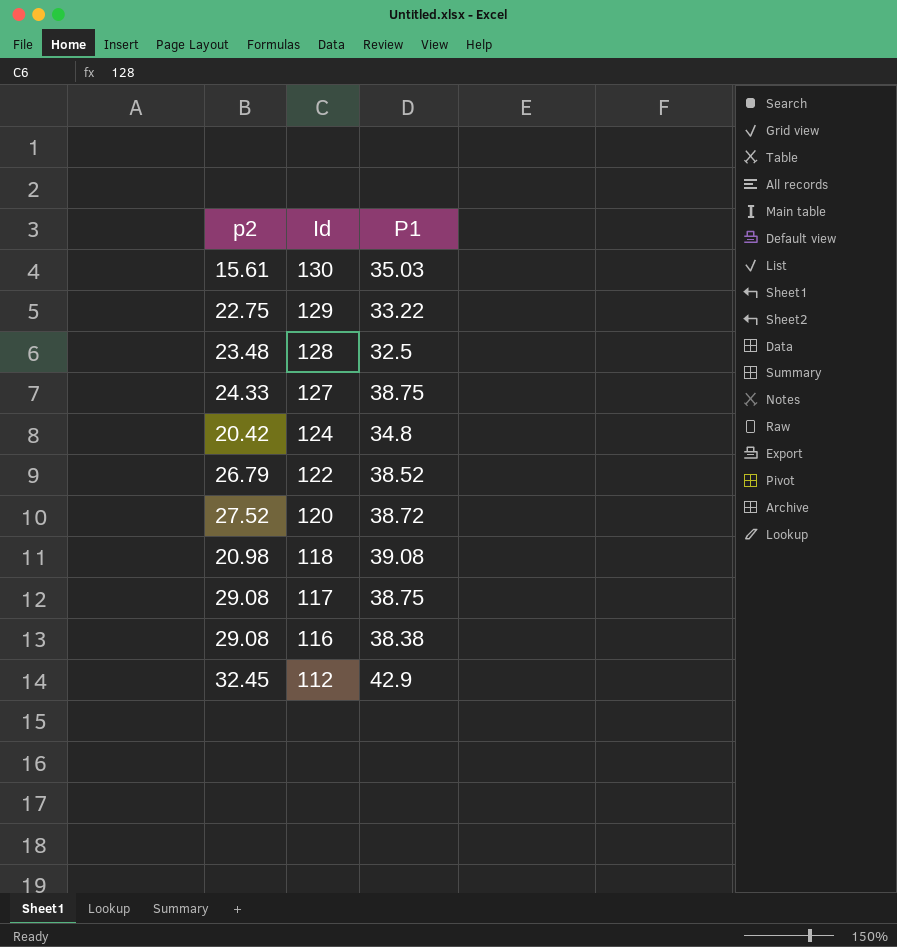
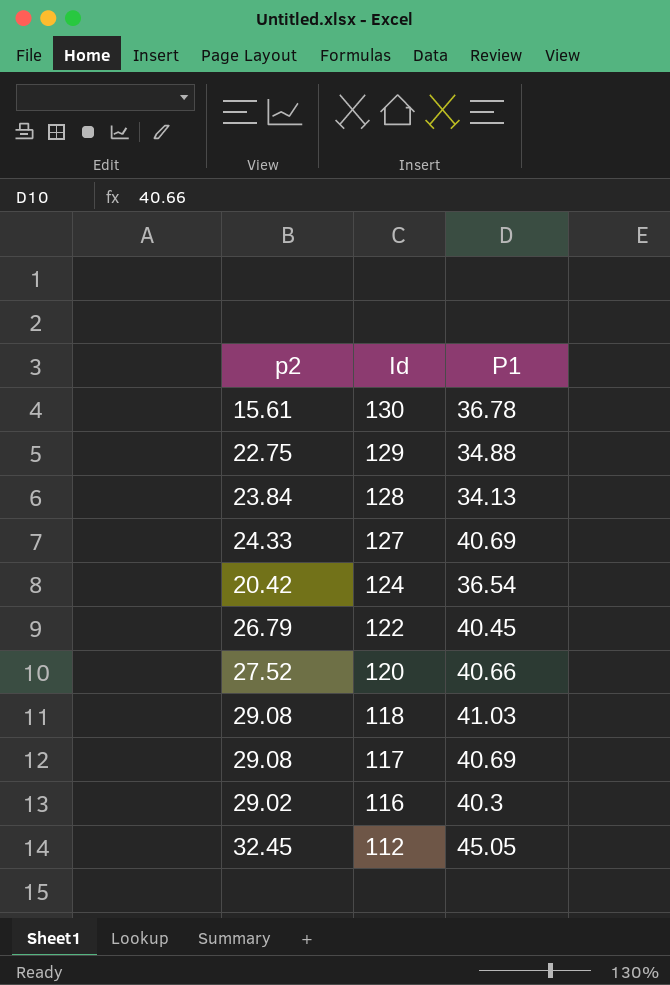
130 | P1: 35.03 -> 36.78
129 | P1: 33.22 -> 34.88
128 | p2: 23.48 -> 23.84
128 | P1: 32.5 -> 34.13
127 | P1: 38.75 -> 40.69
124 | P1: 34.8 -> 36.54
122 | P1: 38.52 -> 40.45
120 | P1: 38.72 -> 40.66
118 | p2: 20.98 -> 29.08
118 | P1: 39.08 -> 41.03
117 | P1: 38.75 -> 40.69
116 | p2: 29.08 -> 29.02
116 | P1: 38.38 -> 40.3
112 | P1: 42.9 -> 45.05

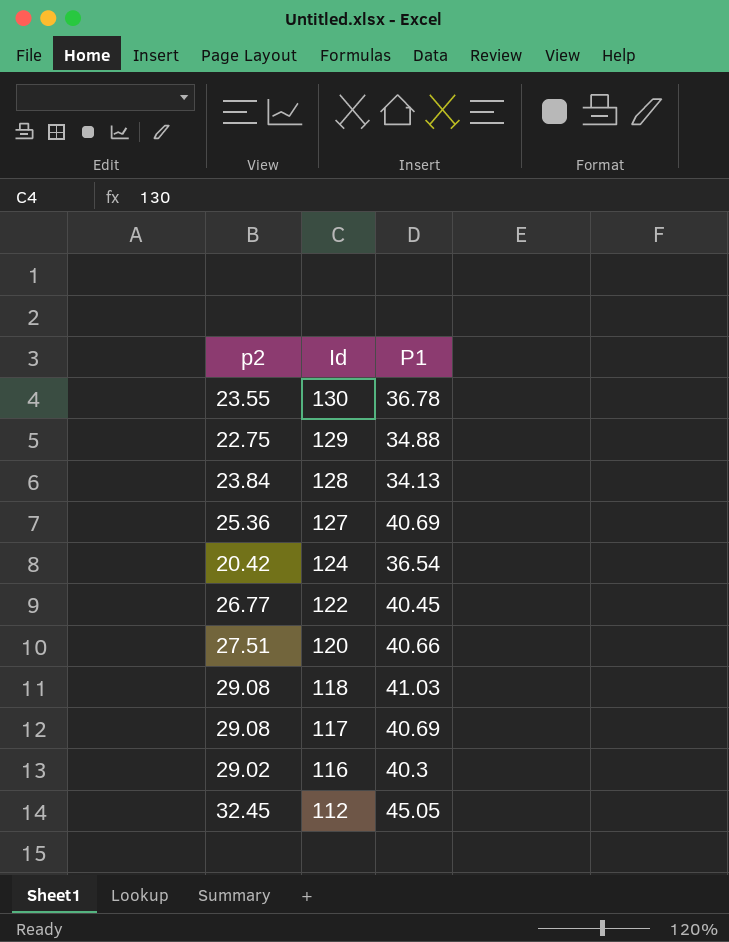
130 | p2: 15.61 -> 23.55
127 | p2: 24.33 -> 25.36
122 | p2: 26.79 -> 26.77
120 | p2: 27.52 -> 27.51

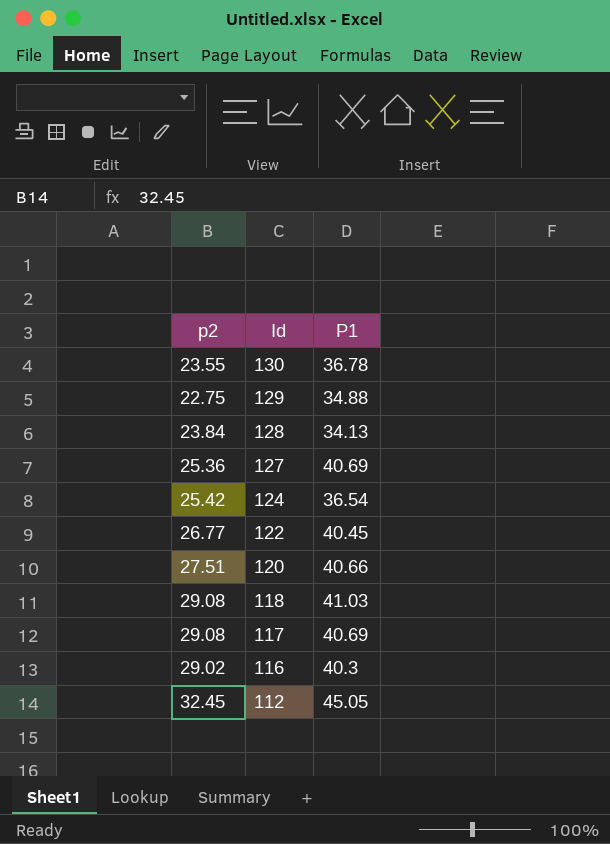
124 | p2: 20.42 -> 25.42

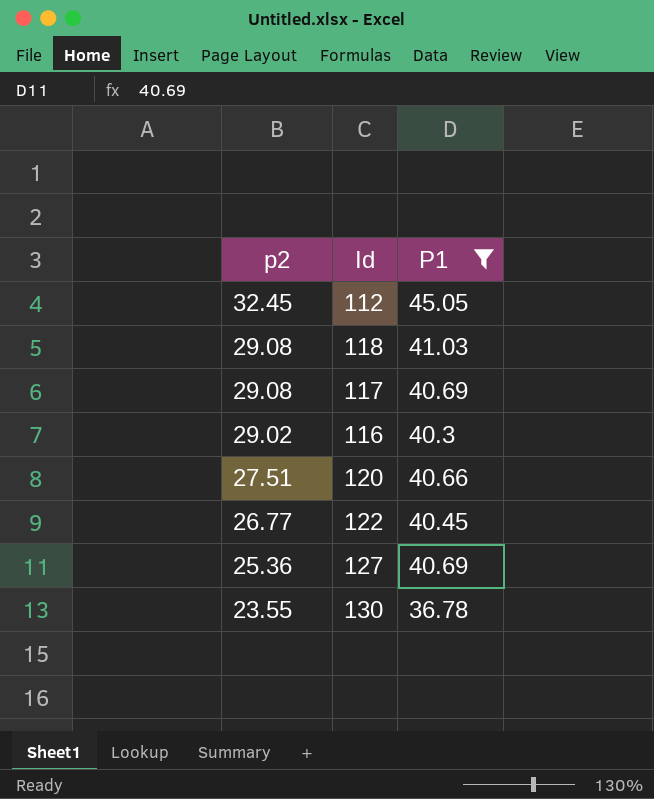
filter: none -> P1 >= 36.78
row order: Id descending -> p2 descending

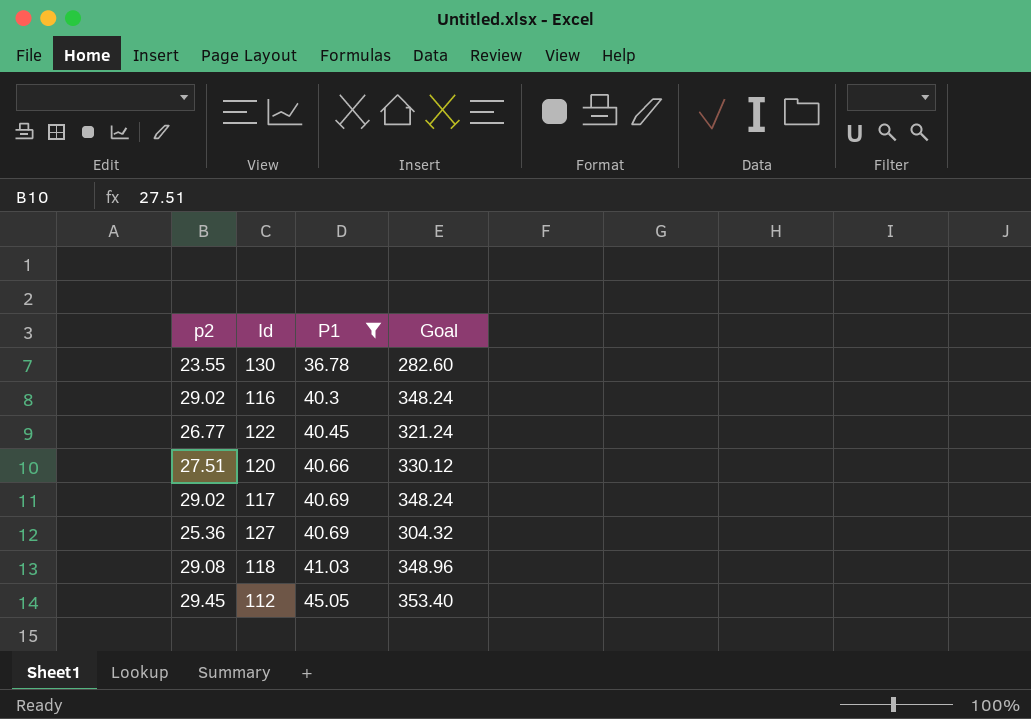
row order: p2 descending -> P1 ascending
column Goal | formula: none -> [p2] * 12
117 | p2: 29.08 -> 29.02
112 | p2: 32.45 -> 29.45

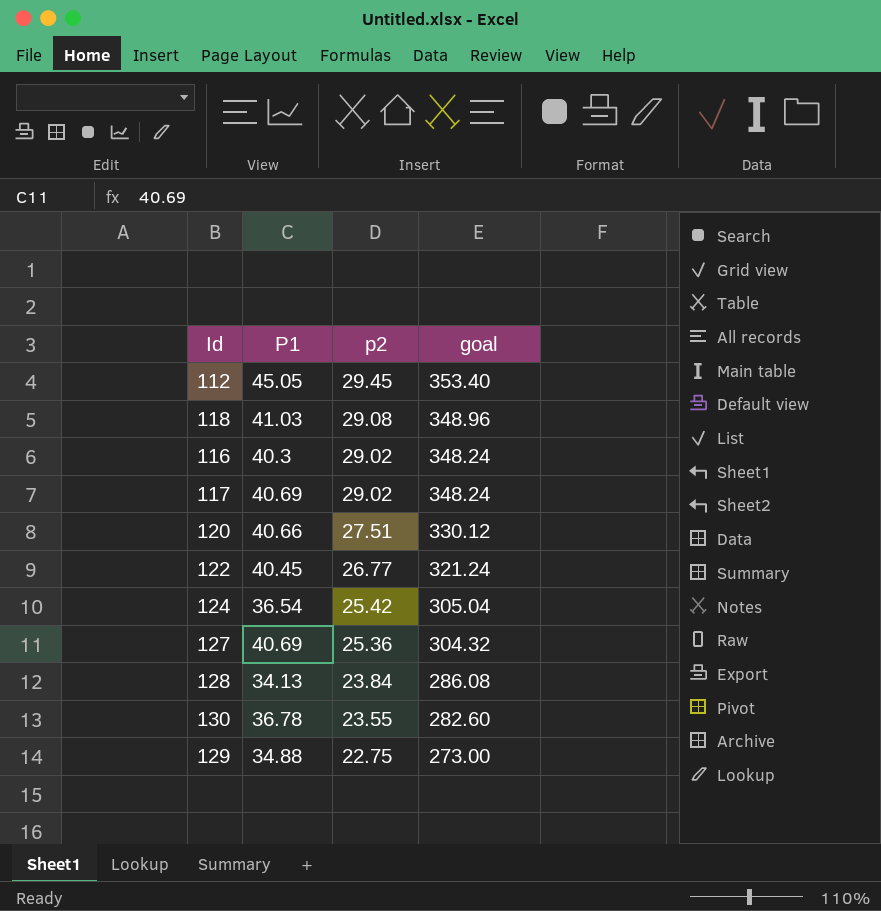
filter: P1 >= 36.78 -> none
row order: P1 ascending -> p2 descending
column p2 | position: 1 -> 3
column name: Goal -> goal

